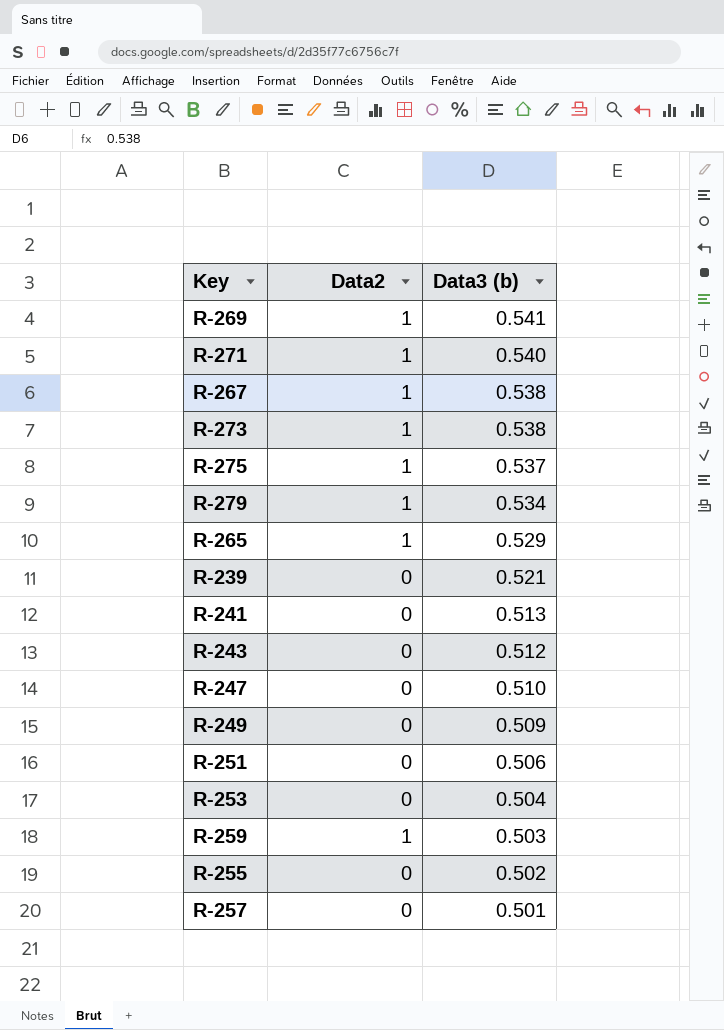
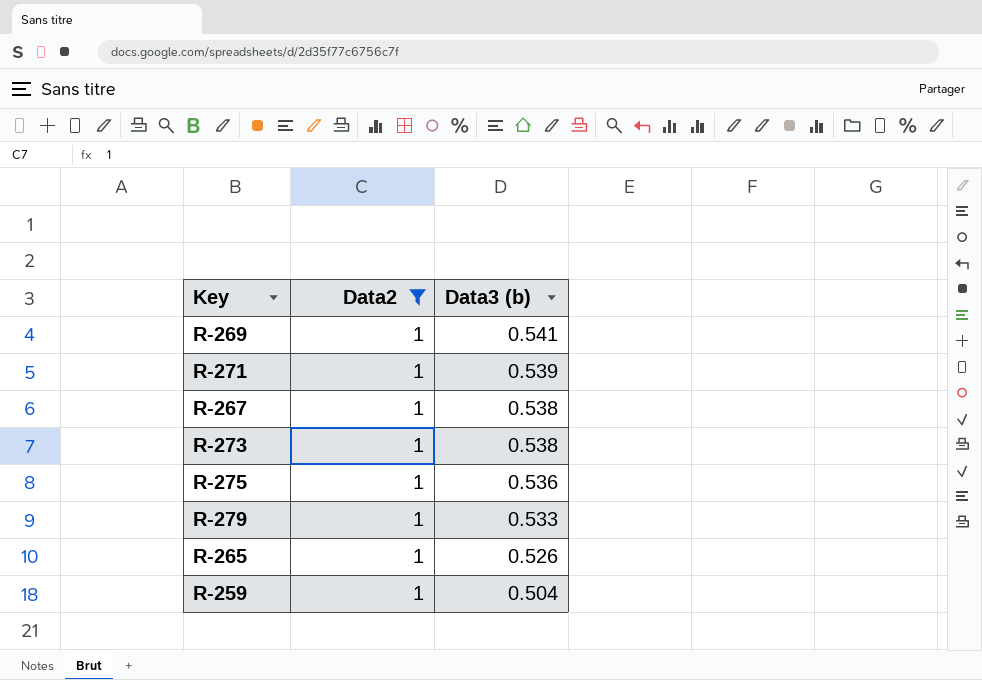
filter: none -> Data2 = 1
R-271 | Data3 (b): 0.540 -> 0.539
R-275 | Data3 (b): 0.537 -> 0.536
R-279 | Data3 (b): 0.534 -> 0.533
R-265 | Data3 (b): 0.529 -> 0.526
R-259 | Data3 (b): 0.503 -> 0.504

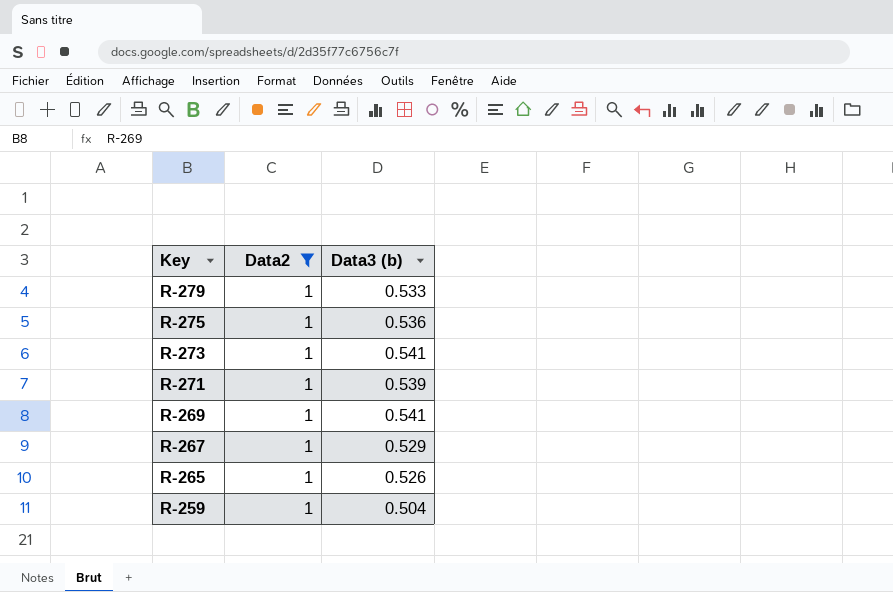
row order: Data3 (b) descending -> Key descending
R-273 | Data3 (b): 0.538 -> 0.541
R-267 | Data3 (b): 0.538 -> 0.529

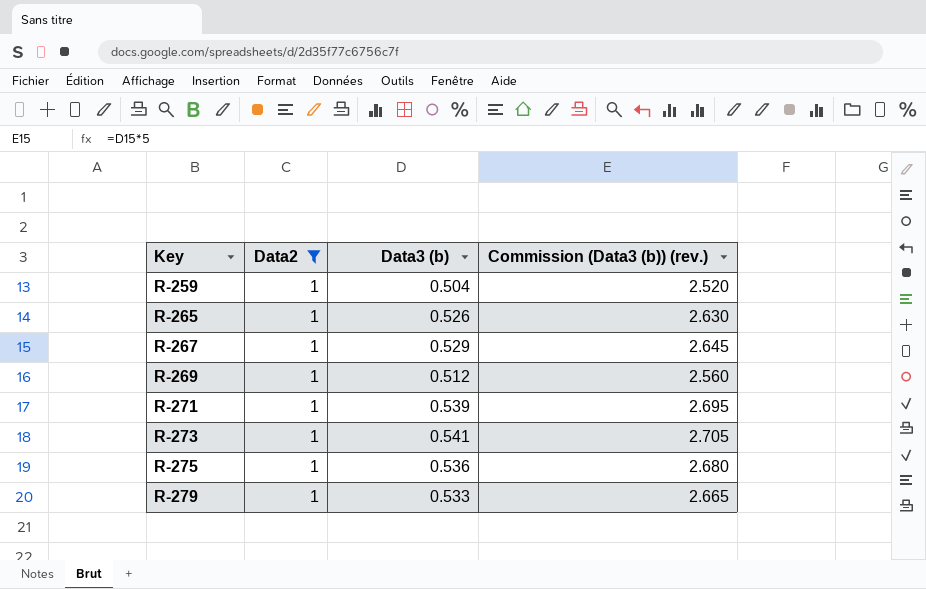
row order: Key descending -> Key ascending
column Commission (Data3 (b)) (rev.) | formula: none -> [Data3 (b)] * 5
R-269 | Data3 (b): 0.541 -> 0.512

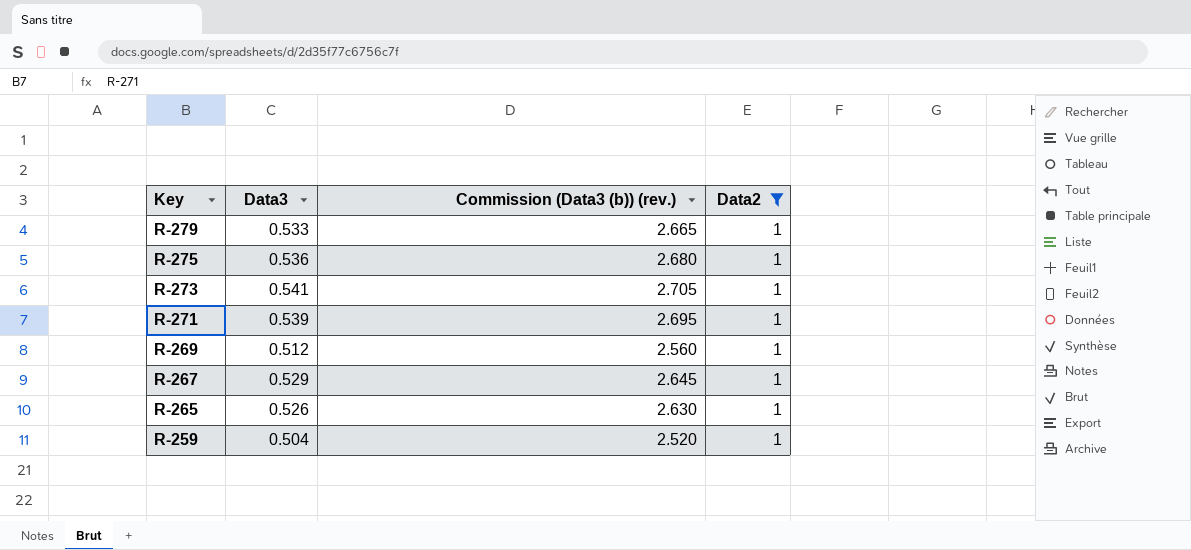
row order: Key ascending -> Key descending
column name: Data3 (b) -> Data3
column Data2 | position: 2 -> 4

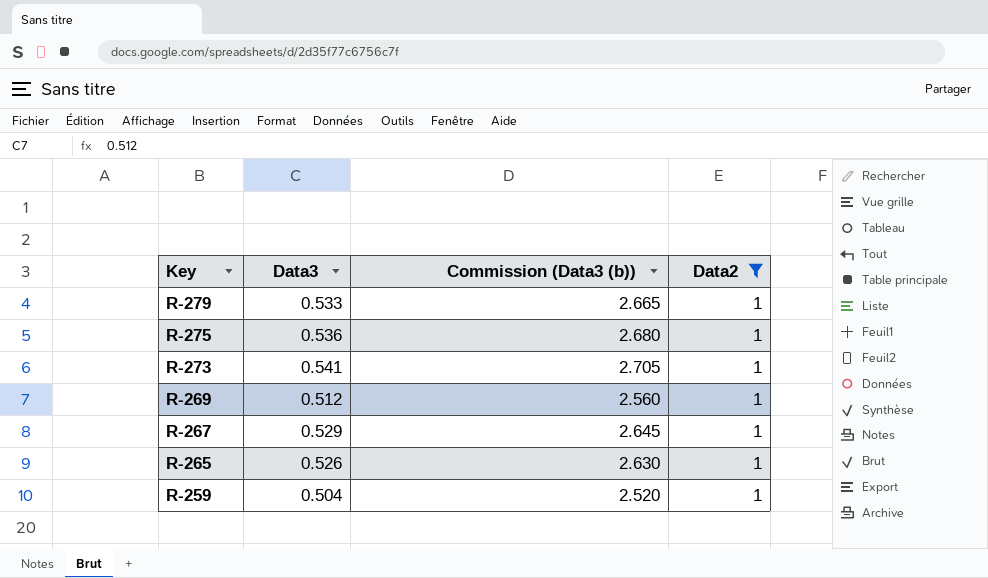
column name: Commission (Data3 (b)) (rev.) -> Commission (Data3 (b))
row R-271: 0.539 | 2.695 | 1 -> none

